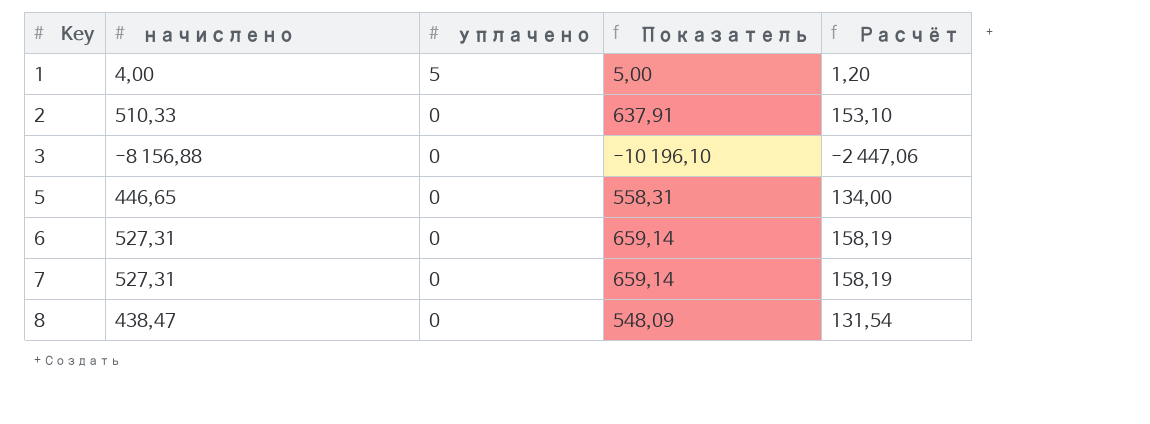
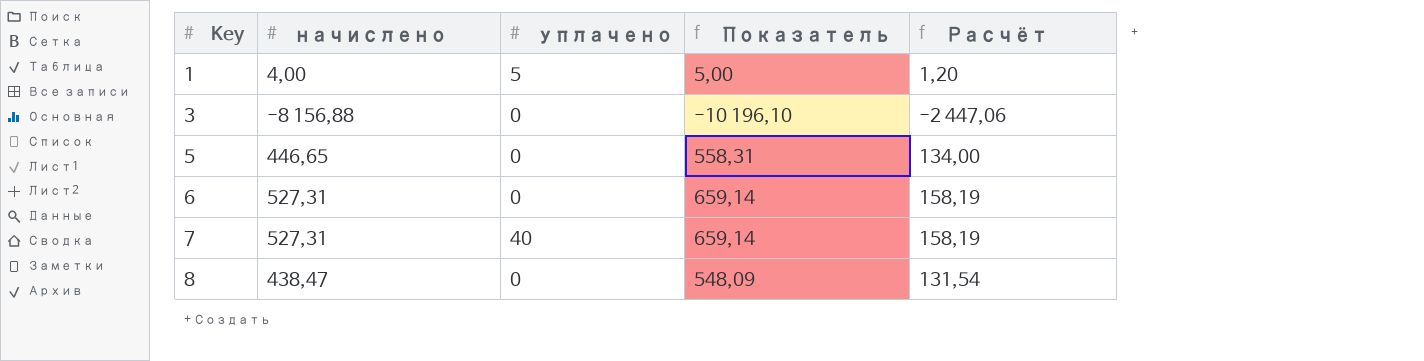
row 2: 510,33 | 0 | 637,91 | 153,10 -> none
7 | уплачено: 0 -> 40

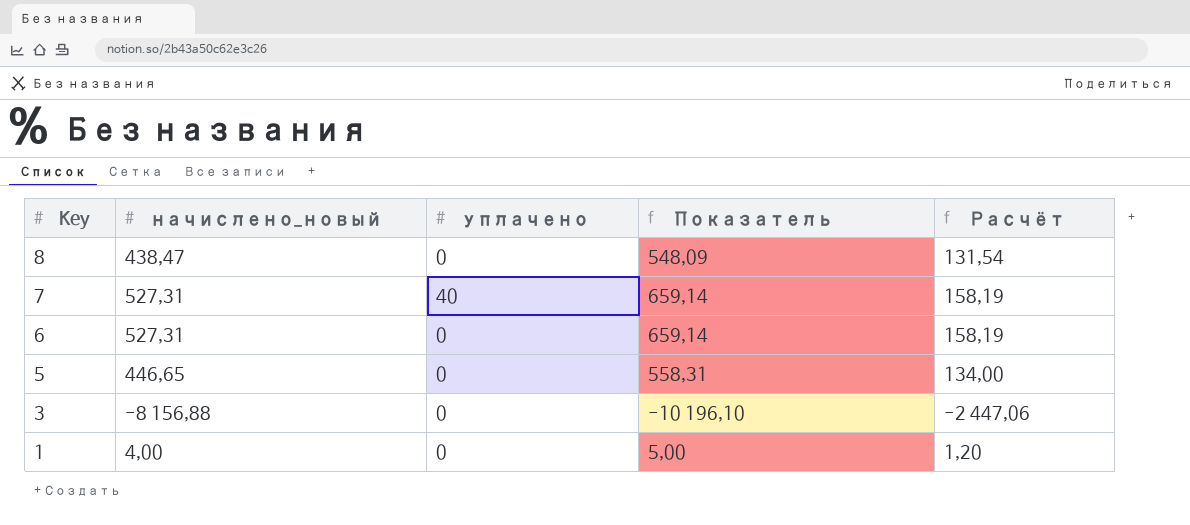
row order: Key ascending -> Key descending
column name: начислено -> начислено_новый
1 | уплачено: 5 -> 0

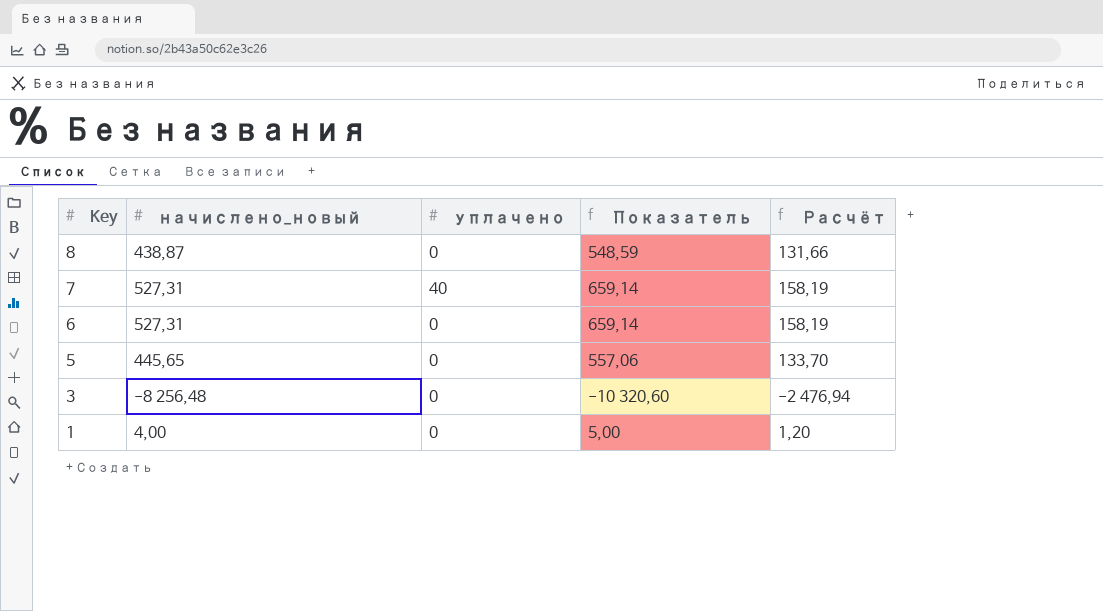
8 | начислено_новый: 438,47 -> 438,87
8 | Показатель: 548,09 -> 548,59
8 | Расчёт: 131,54 -> 131,66
5 | начислено_новый: 446,65 -> 445,65
5 | Показатель: 558,31 -> 557,06
5 | Расчёт: 134,00 -> 133,70
3 | начислено_новый: -8 156,88 -> -8 256,48
3 | Показатель: -10 196,10 -> -10 320,60
3 | Расчёт: -2 447,06 -> -2 476,94

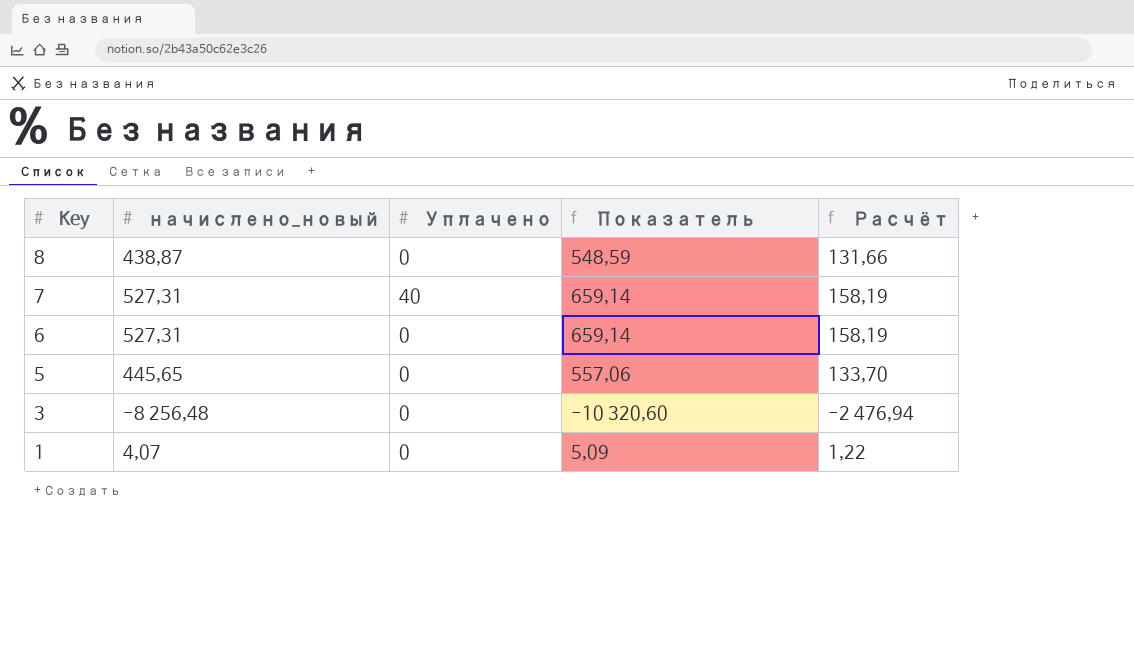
column name: уплачено -> Уплачено
1 | начислено_новый: 4,00 -> 4,07
1 | Показатель: 5,00 -> 5,09
1 | Расчёт: 1,20 -> 1,22

